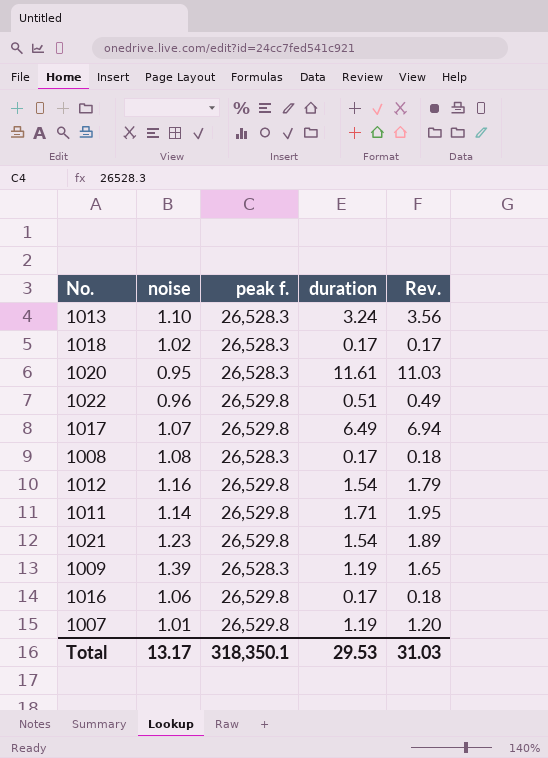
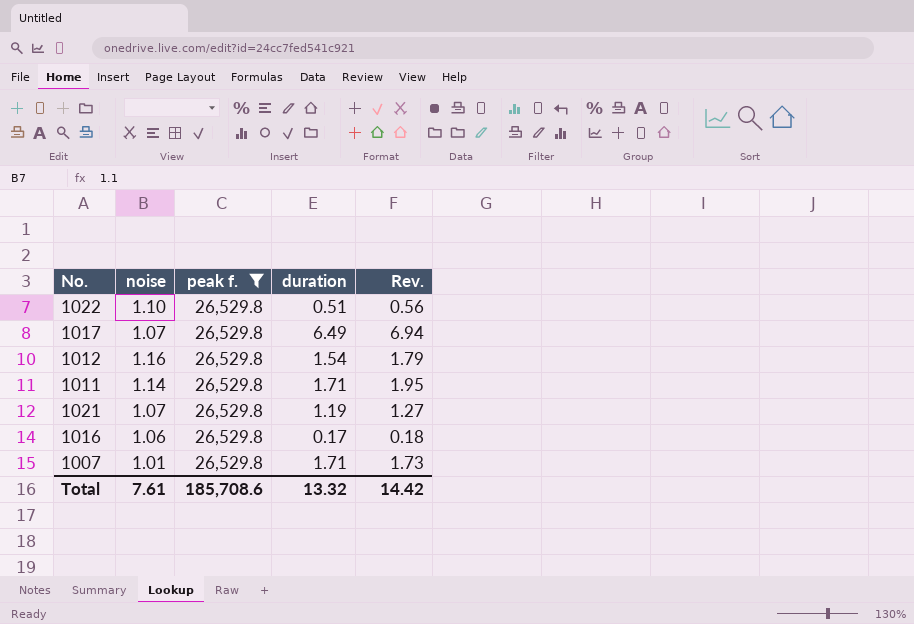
filter: none -> peak f. = 26,529.8
1022 | noise: 0.96 -> 1.10
1022 | Rev.: 0.49 -> 0.56
1021 | noise: 1.23 -> 1.07
1021 | duration: 1.54 -> 1.19
1021 | Rev.: 1.89 -> 1.27
1007 | duration: 1.19 -> 1.71
1007 | Rev.: 1.20 -> 1.73
Total | noise: 13.17 -> 7.61
Total | peak f.: 318,350.1 -> 185,708.6
Total | duration: 29.53 -> 13.32
Total | Rev.: 31.03 -> 14.42

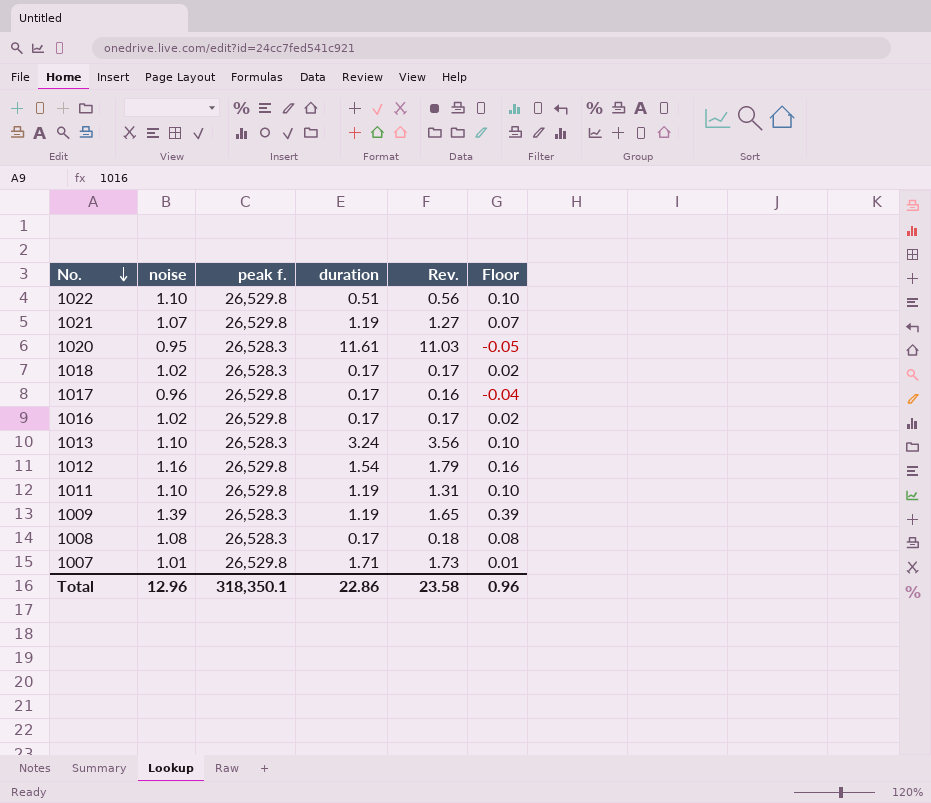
filter: peak f. = 26,529.8 -> none
row order: none -> No. descending
column Floor | formula: none -> [noise] - 1
1017 | noise: 1.07 -> 0.96
1017 | duration: 6.49 -> 0.17
1017 | Rev.: 6.94 -> 0.16
1016 | noise: 1.06 -> 1.02
1016 | Rev.: 0.18 -> 0.17
1011 | noise: 1.14 -> 1.10
1011 | duration: 1.71 -> 1.19
1011 | Rev.: 1.95 -> 1.31
Total | noise: 7.61 -> 12.96
Total | peak f.: 185,708.6 -> 318,350.1
Total | duration: 13.32 -> 22.86
Total | Rev.: 14.42 -> 23.58

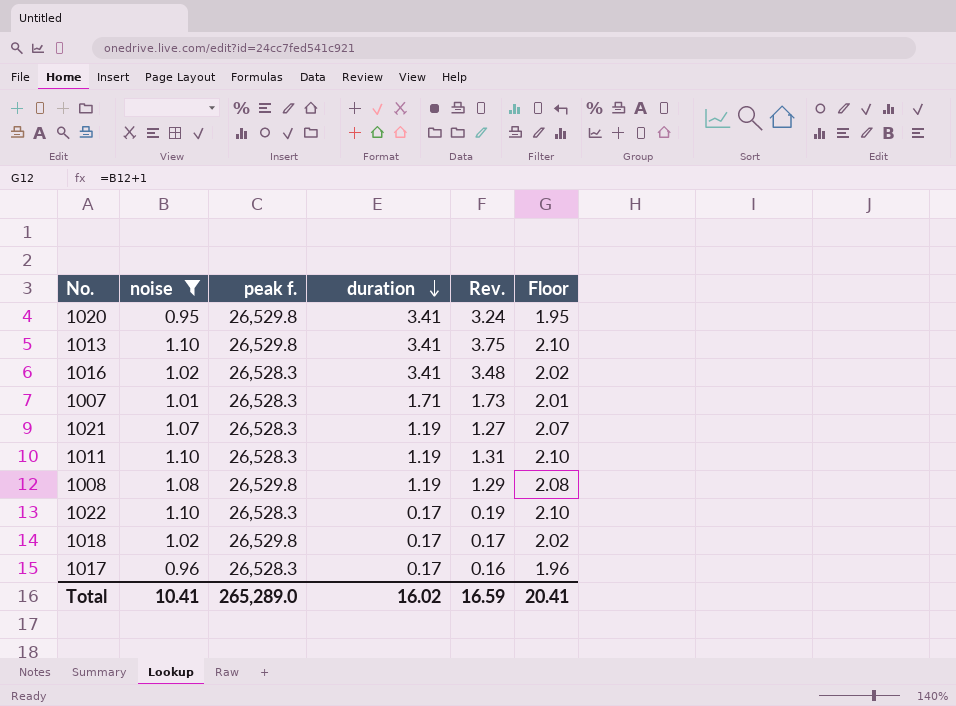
filter: none -> noise <= 1.10
row order: No. descending -> duration descending
column Floor | formula: [noise] - 1 -> [noise] + 1
1020 | peak f.: 26,528.3 -> 26,529.8
1020 | duration: 11.61 -> 3.41
1020 | Rev.: 11.03 -> 3.24
1013 | peak f.: 26,528.3 -> 26,529.8
1013 | duration: 3.24 -> 3.41
1013 | Rev.: 3.56 -> 3.75
1016 | peak f.: 26,529.8 -> 26,528.3
1016 | duration: 0.17 -> 3.41
1016 | Rev.: 0.17 -> 3.48
1007 | peak f.: 26,529.8 -> 26,528.3
1021 | peak f.: 26,529.8 -> 26,528.3
1011 | peak f.: 26,529.8 -> 26,528.3
1008 | peak f.: 26,528.3 -> 26,529.8
1008 | duration: 0.17 -> 1.19
1008 | Rev.: 0.18 -> 1.29
1022 | peak f.: 26,529.8 -> 26,528.3
1022 | duration: 0.51 -> 0.17
1022 | Rev.: 0.56 -> 0.19
1018 | peak f.: 26,528.3 -> 26,529.8
1017 | peak f.: 26,529.8 -> 26,528.3
Total | noise: 12.96 -> 10.41
Total | peak f.: 318,350.1 -> 265,289.0
Total | duration: 22.86 -> 16.02
Total | Rev.: 23.58 -> 16.59
Total | Floor: 0.96 -> 20.41

